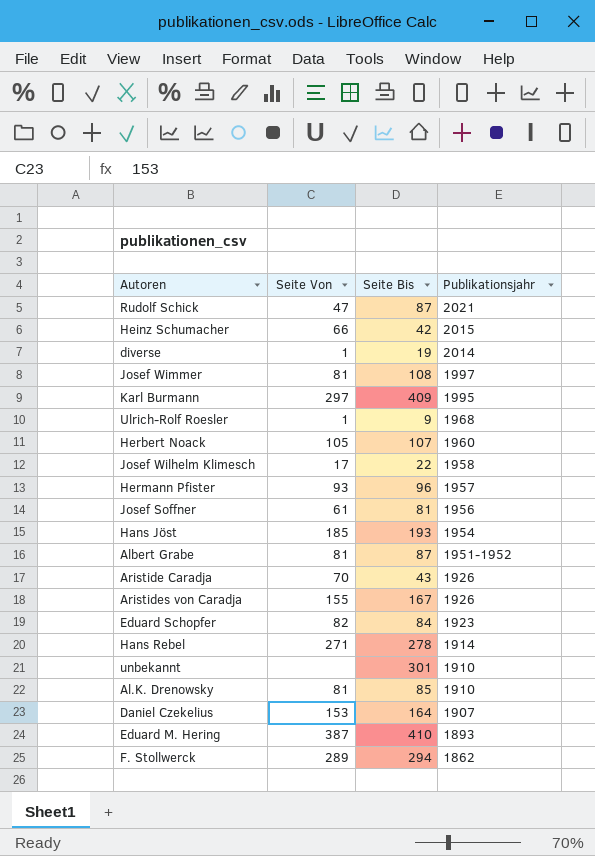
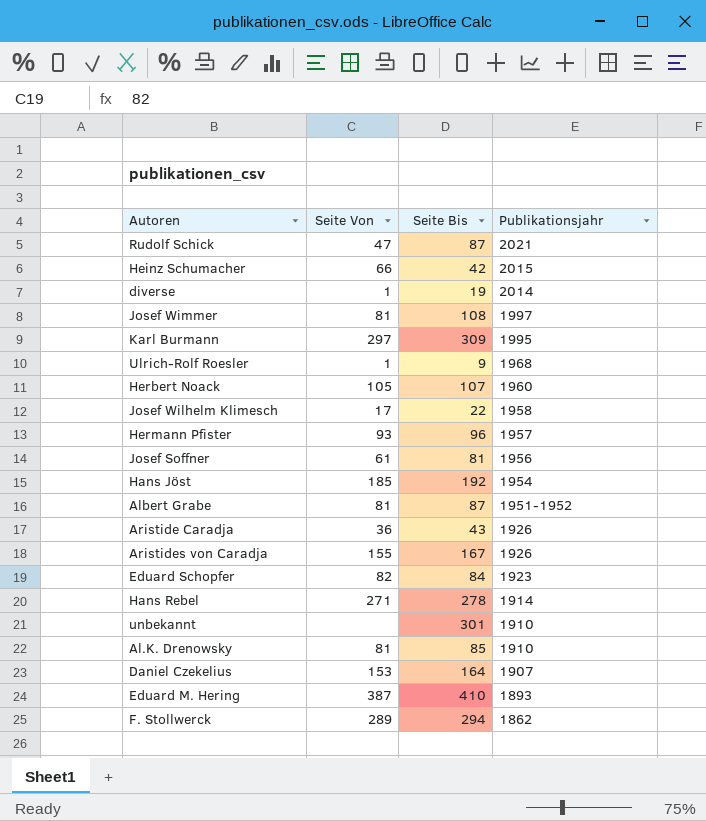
Karl Burmann | Seite Bis: 409 -> 309
Hans Jöst | Seite Bis: 193 -> 192
Aristide Caradja | Seite Von: 70 -> 36

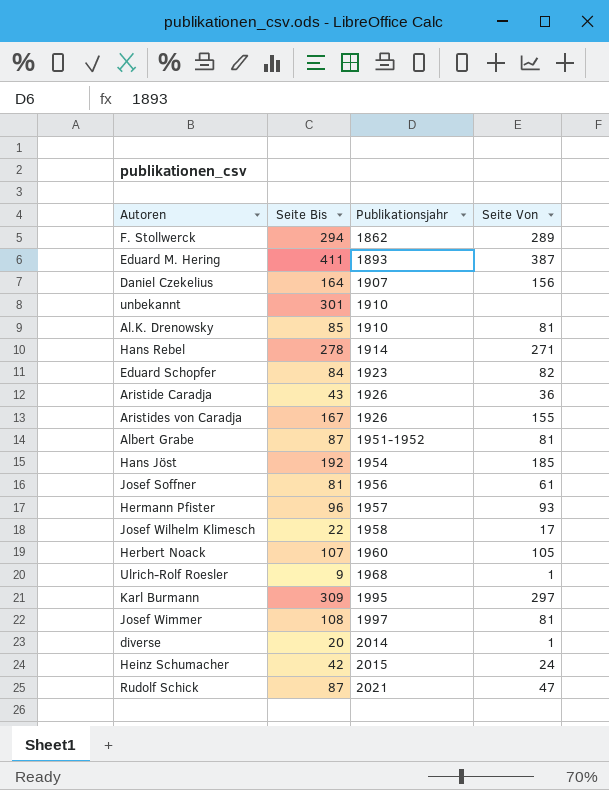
row order: Publikationsjahr descending -> Publikationsjahr ascending
column Seite Von | position: 2 -> 4
Eduard M. Hering | Seite Bis: 410 -> 411
Daniel Czekelius | Seite Von: 153 -> 156
diverse | Seite Bis: 19 -> 20
Heinz Schumacher | Seite Von: 66 -> 24

